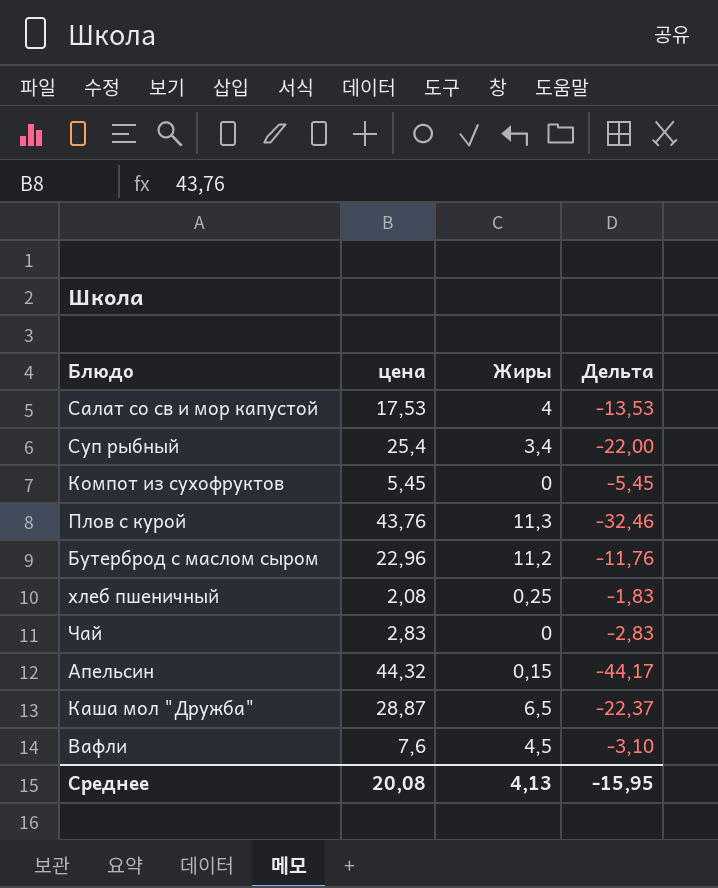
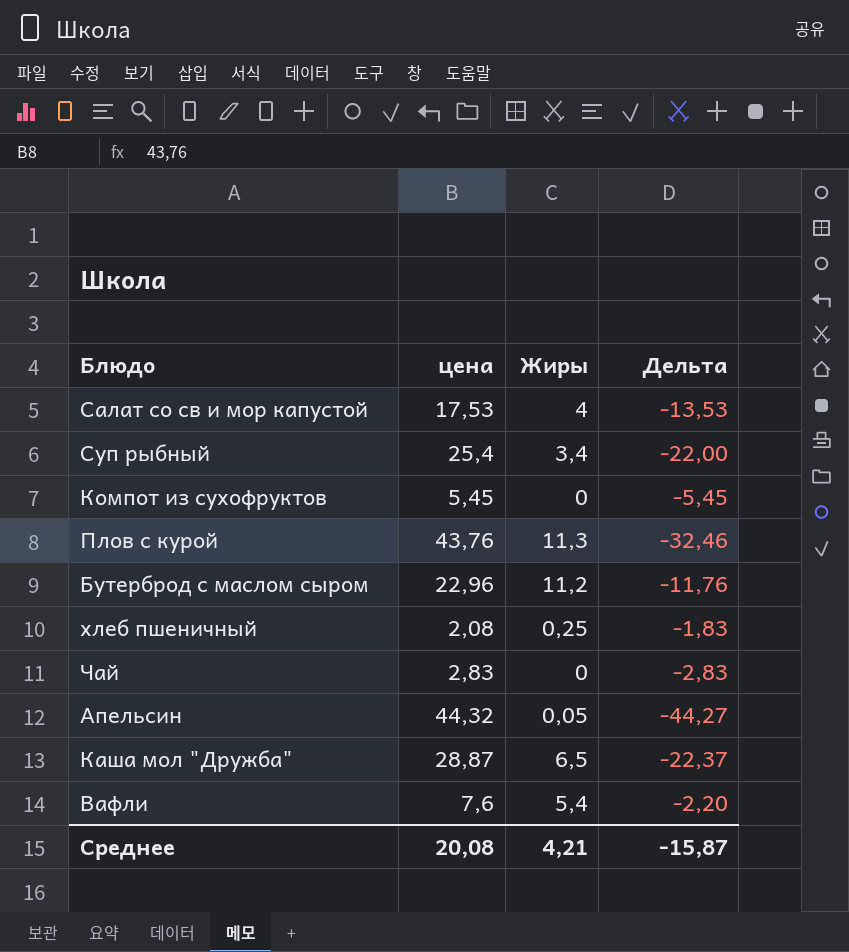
Апельсин | Жиры: 0,15 -> 0,05
Апельсин | Дельта: -44,17 -> -44,27
Вафли | Жиры: 4,5 -> 5,4
Вафли | Дельта: -3,10 -> -2,20
Среднее | Жиры: 4,13 -> 4,21
Среднее | Дельта: -15,95 -> -15,87

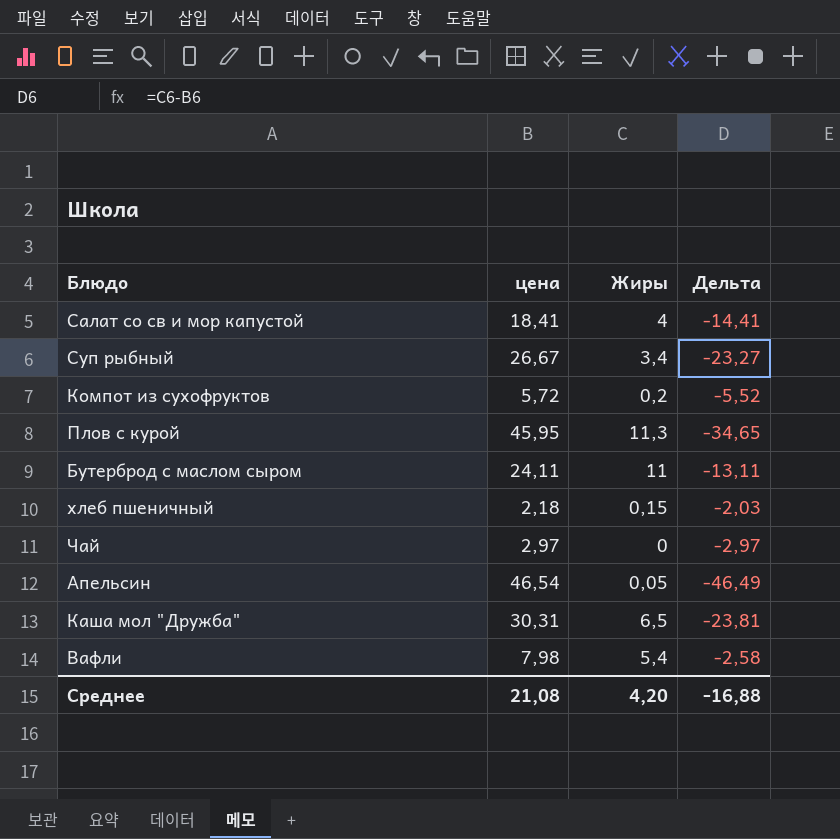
Салат со св и мор капустой | цена: 17,53 -> 18,41
Салат со св и мор капустой | Дельта: -13,53 -> -14,41
Суп рыбный | цена: 25,4 -> 26,67
Суп рыбный | Дельта: -22,00 -> -23,27
Компот из сухофруктов | цена: 5,45 -> 5,72
Компот из сухофруктов | Жиры: 0 -> 0,2
Компот из сухофруктов | Дельта: -5,45 -> -5,52
Плов с курой | цена: 43,76 -> 45,95
Плов с курой | Дельта: -32,46 -> -34,65
Бутерброд с маслом сыром | цена: 22,96 -> 24,11
Бутерброд с маслом сыром | Жиры: 11,2 -> 11
Бутерброд с маслом сыром | Дельта: -11,76 -> -13,11
хлеб пшеничный | цена: 2,08 -> 2,18
хлеб пшеничный | Жиры: 0,25 -> 0,15
хлеб пшеничный | Дельта: -1,83 -> -2,03
Чай | цена: 2,83 -> 2,97
Чай | Дельта: -2,83 -> -2,97
Апельсин | цена: 44,32 -> 46,54
Апельсин | Дельта: -44,27 -> -46,49
Каша мол "Дружба" | цена: 28,87 -> 30,31
Каша мол "Дружба" | Дельта: -22,37 -> -23,81
Вафли | цена: 7,6 -> 7,98
Вафли | Дельта: -2,20 -> -2,58
Среднее | цена: 20,08 -> 21,08
Среднее | Жиры: 4,21 -> 4,20
Среднее | Дельта: -15,87 -> -16,88

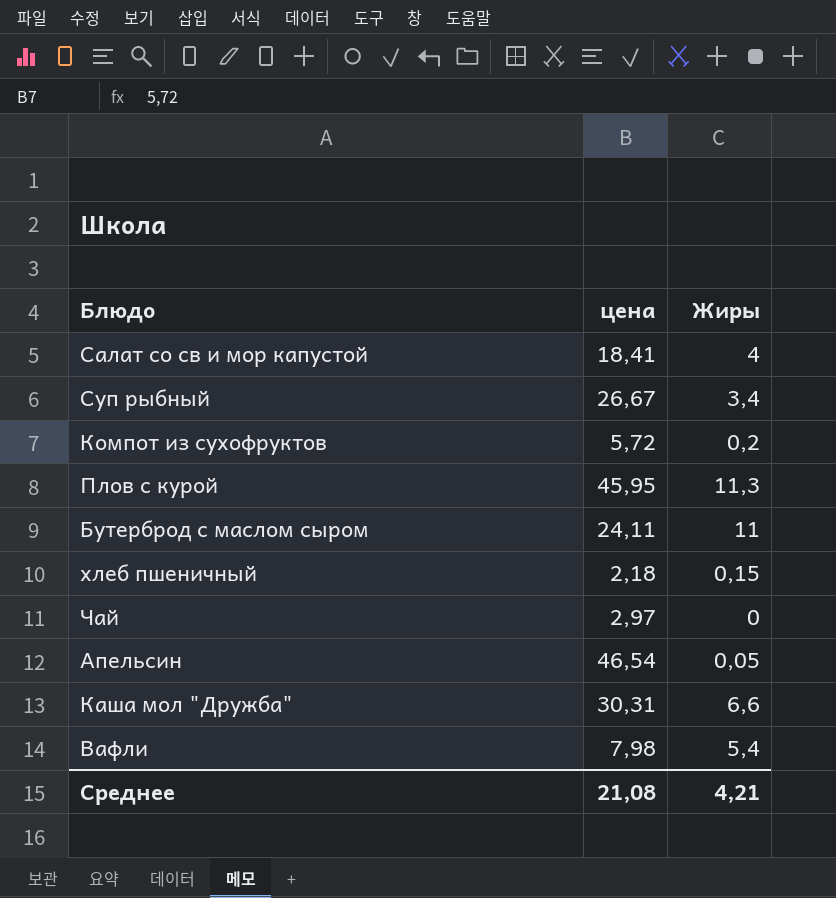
column Дельта | formula: [Жиры] - [цена] -> none
Каша мол "Дружба" | Жиры: 6,5 -> 6,6
Среднее | Жиры: 4,20 -> 4,21

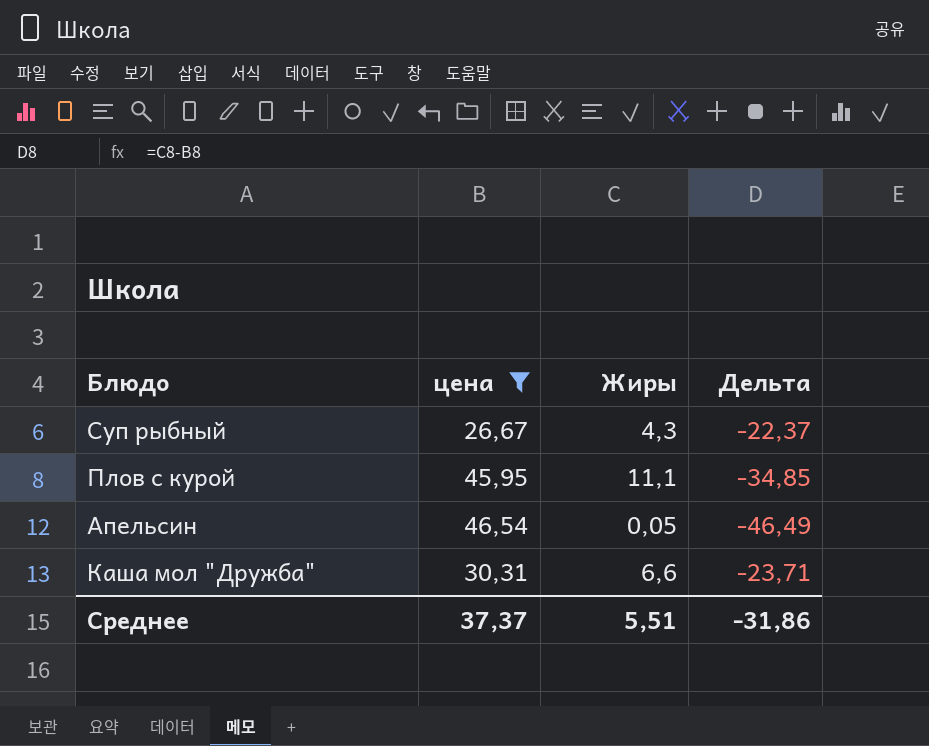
filter: none -> цена >= 26,67
column Дельта | formula: none -> [Жиры] - [цена]
Суп рыбный | Жиры: 3,4 -> 4,3
Плов с курой | Жиры: 11,3 -> 11,1
Среднее | цена: 21,08 -> 37,37
Среднее | Жиры: 4,21 -> 5,51

